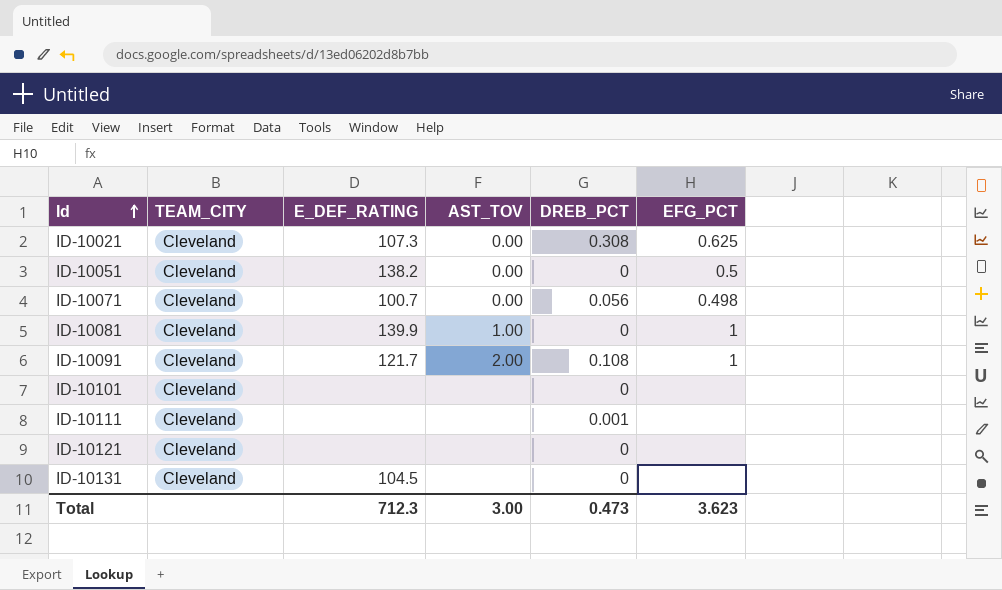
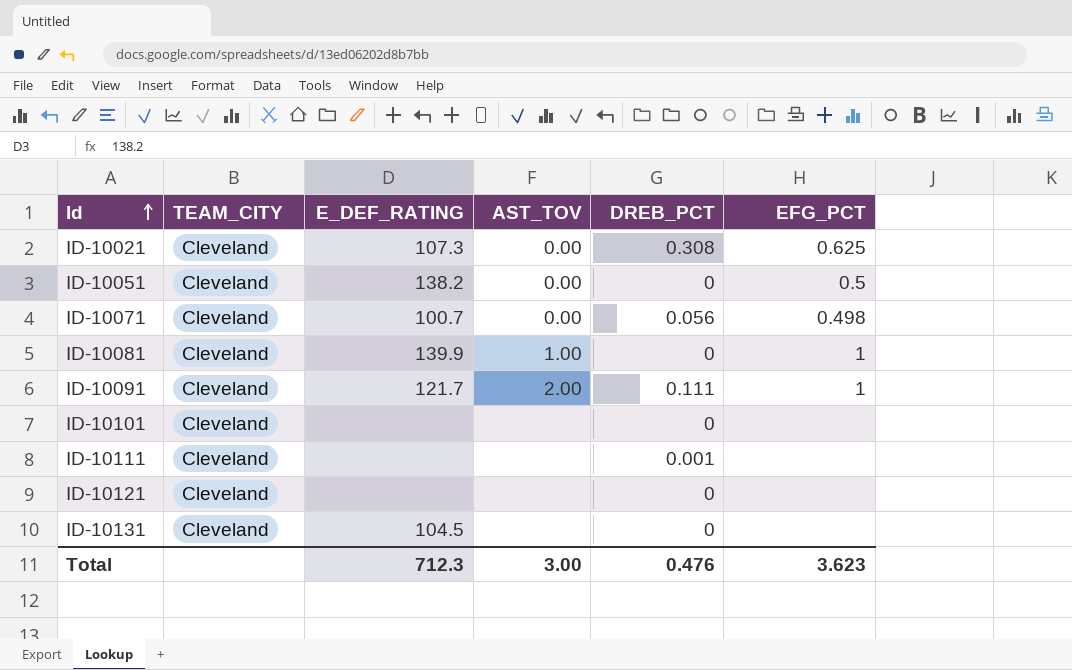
ID-10091 | DREB_PCT: 0.108 -> 0.111
Total | DREB_PCT: 0.473 -> 0.476

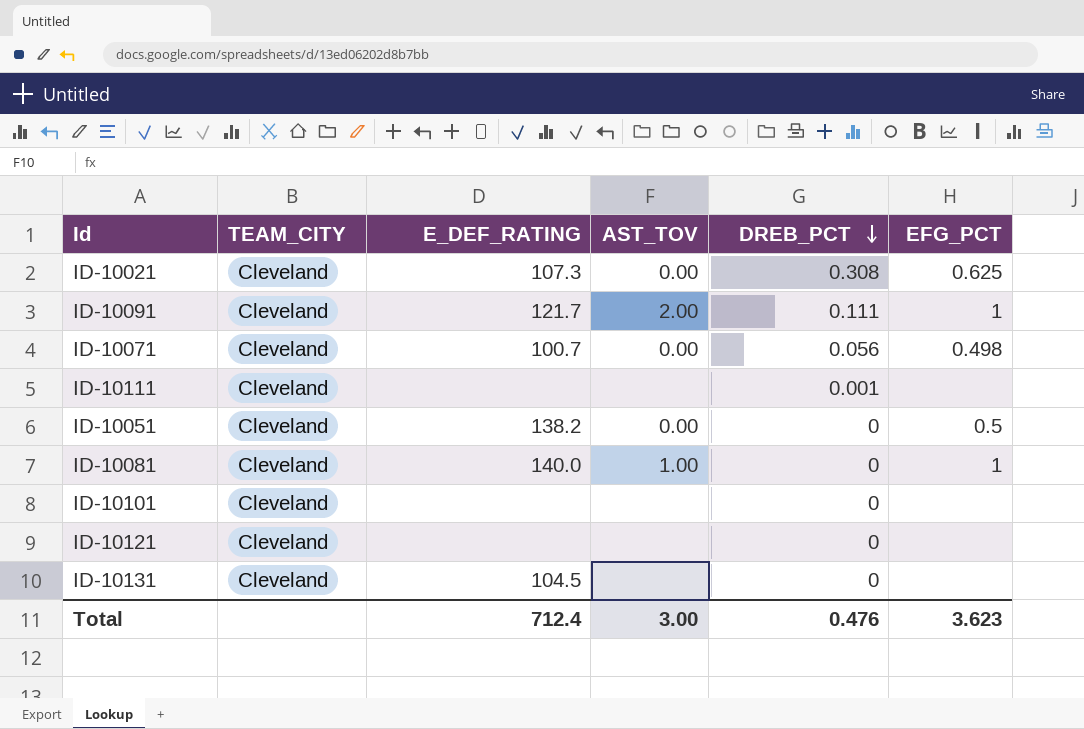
row order: Id ascending -> DREB_PCT descending
ID-10081 | E_DEF_RATING: 139.9 -> 140.0
Total | E_DEF_RATING: 712.3 -> 712.4

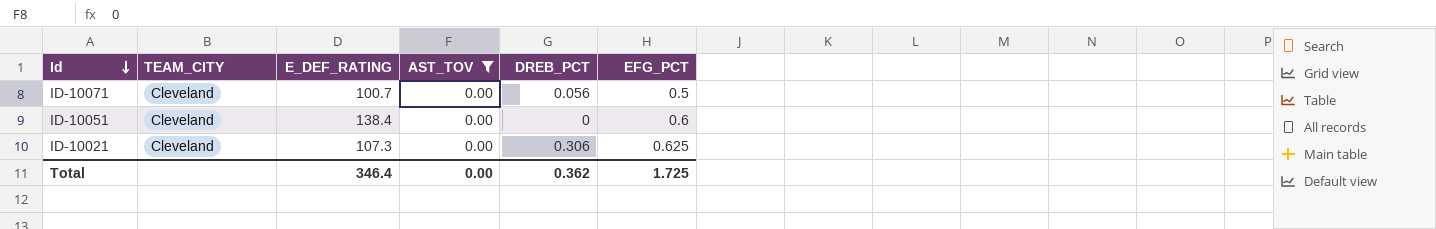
filter: none -> AST_TOV = 0.00
row order: DREB_PCT descending -> Id descending
ID-10071 | EFG_PCT: 0.498 -> 0.5
ID-10051 | E_DEF_RATING: 138.2 -> 138.4
ID-10051 | EFG_PCT: 0.5 -> 0.6
ID-10021 | DREB_PCT: 0.308 -> 0.306
Total | E_DEF_RATING: 712.4 -> 346.4
Total | AST_TOV: 3.00 -> 0.00
Total | DREB_PCT: 0.476 -> 0.362
Total | EFG_PCT: 3.623 -> 1.725

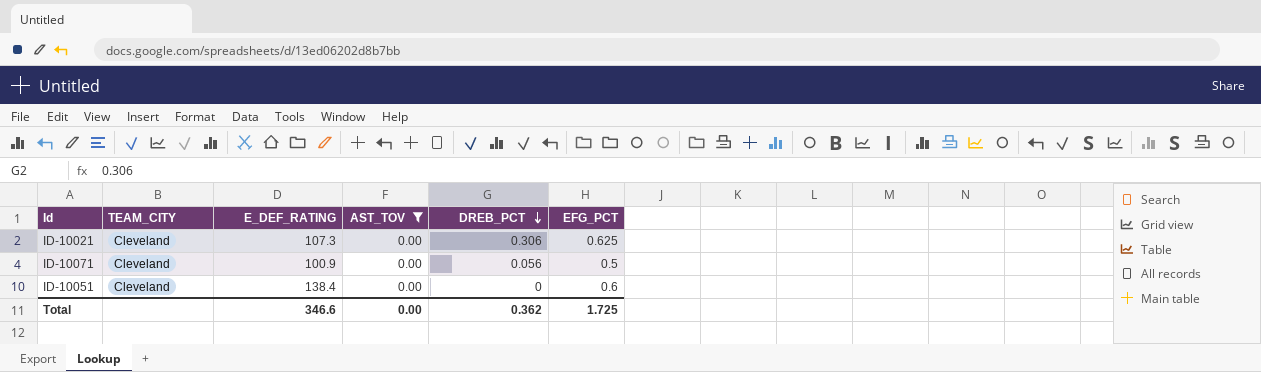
row order: Id descending -> DREB_PCT descending
ID-10071 | E_DEF_RATING: 100.7 -> 100.9
Total | E_DEF_RATING: 346.4 -> 346.6

